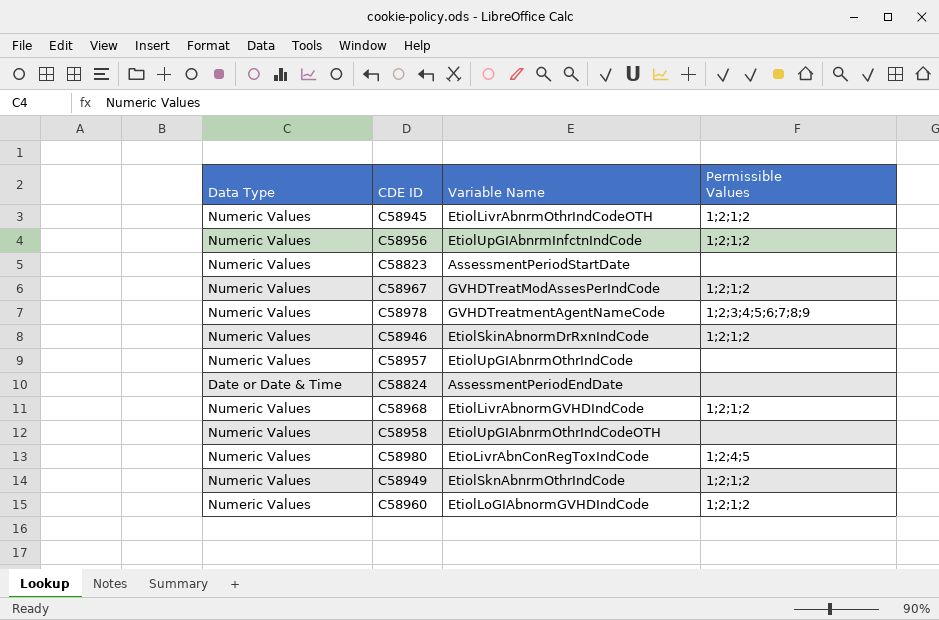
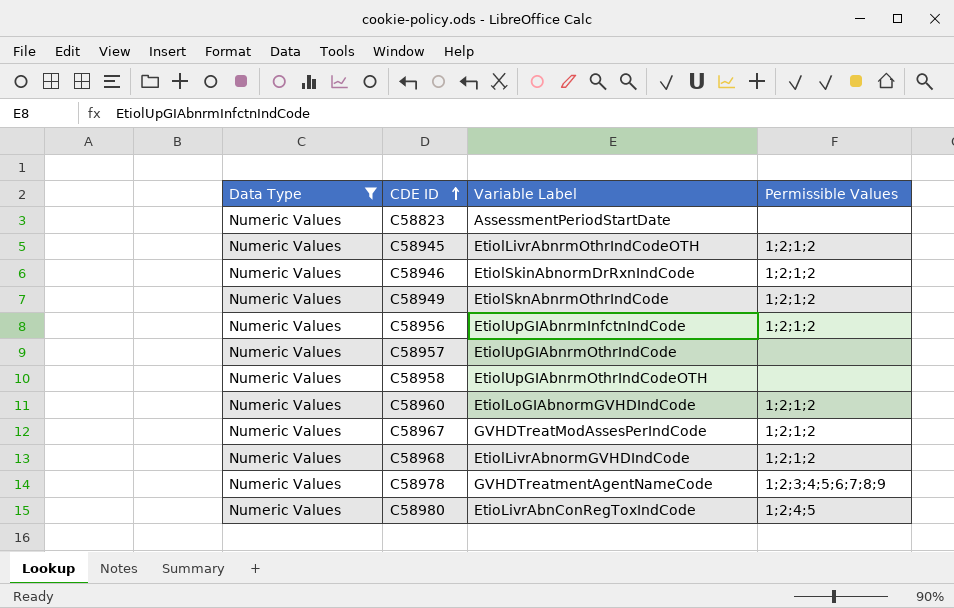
filter: none -> Data Type = Numeric Values
row order: none -> CDE ID ascending
column name: Variable Name -> Variable Label

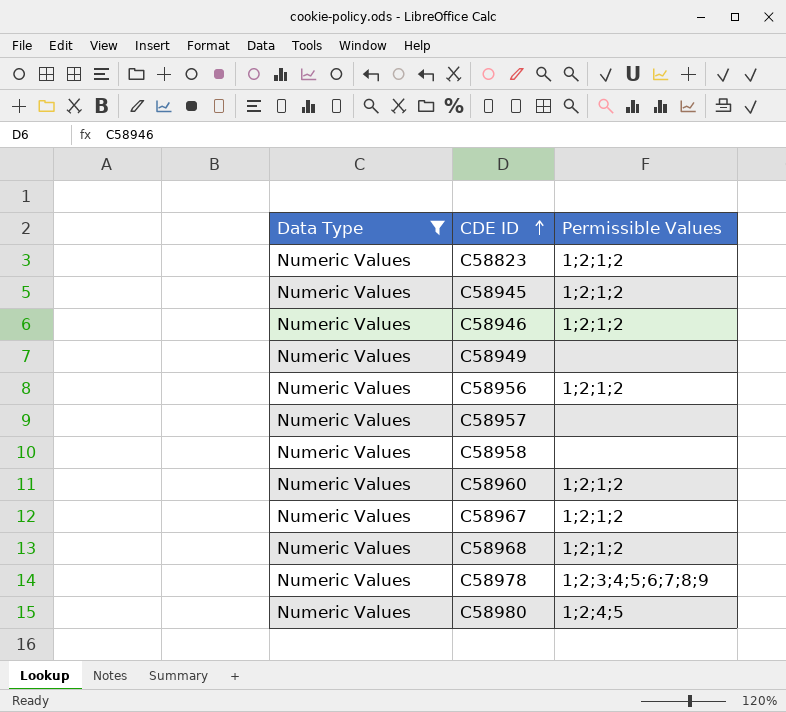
column Variable Label | position: 3 -> none
C58823 | Permissible Values: none -> 1;2;1;2
C58949 | Permissible Values: 1;2;1;2 -> none

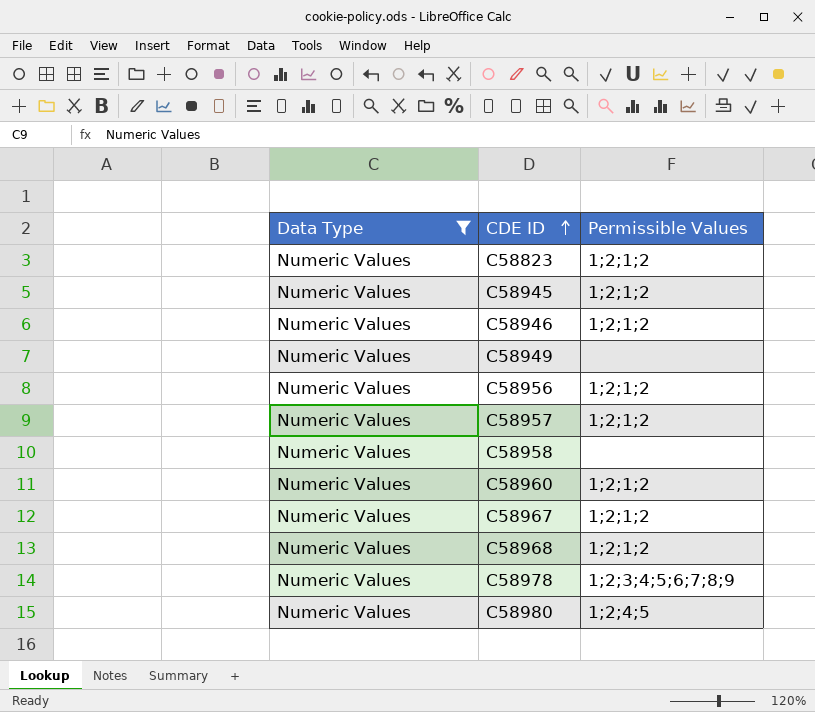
C58957 | Permissible Values: none -> 1;2;1;2

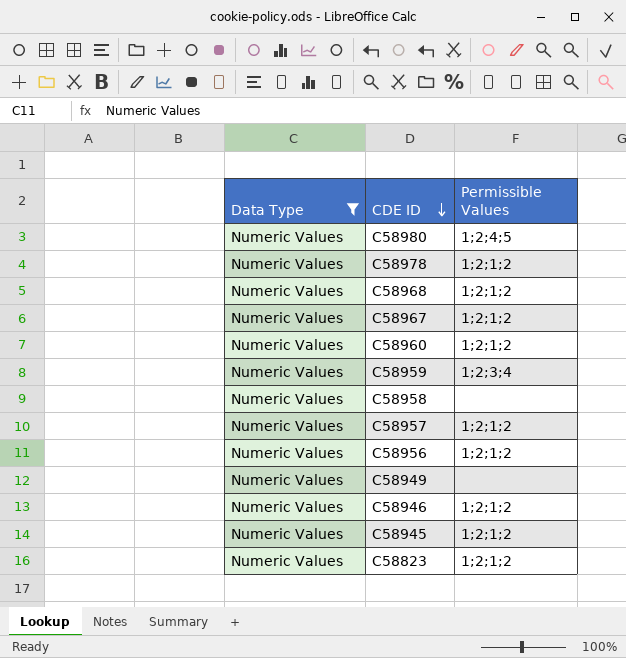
row order: CDE ID ascending -> CDE ID descending
C58978 | Permissible Values: 1;2;3;4;5;6;7;8;9 -> 1;2;1;2
row C58959: none -> Numeric Values | 1;2;3;4

